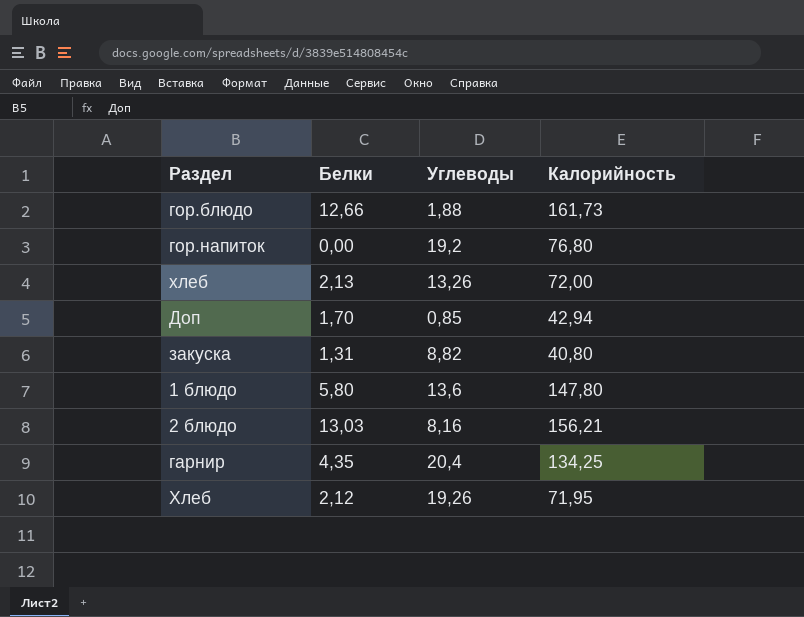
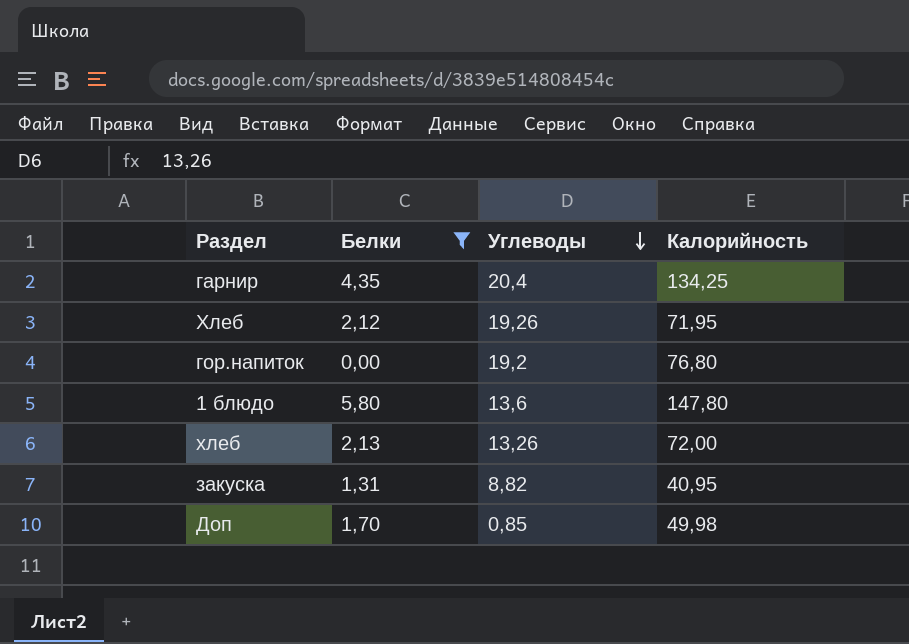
filter: none -> Белки <= 5,80
row order: none -> Углеводы descending
закуска | Калорийность: 40,80 -> 40,95
Доп | Калорийность: 42,94 -> 49,98

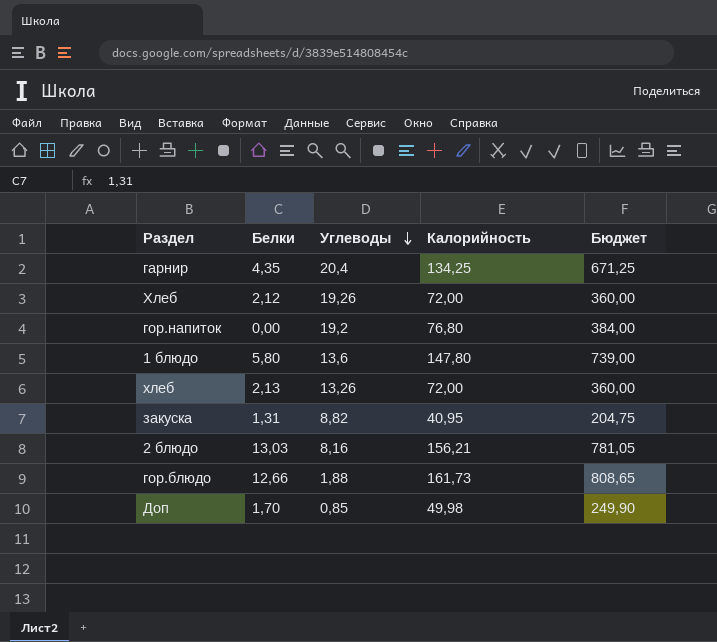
filter: Белки <= 5,80 -> none
column Бюджет | formula: none -> [Калорийность] * 5
Хлеб | Калорийность: 71,95 -> 72,00

